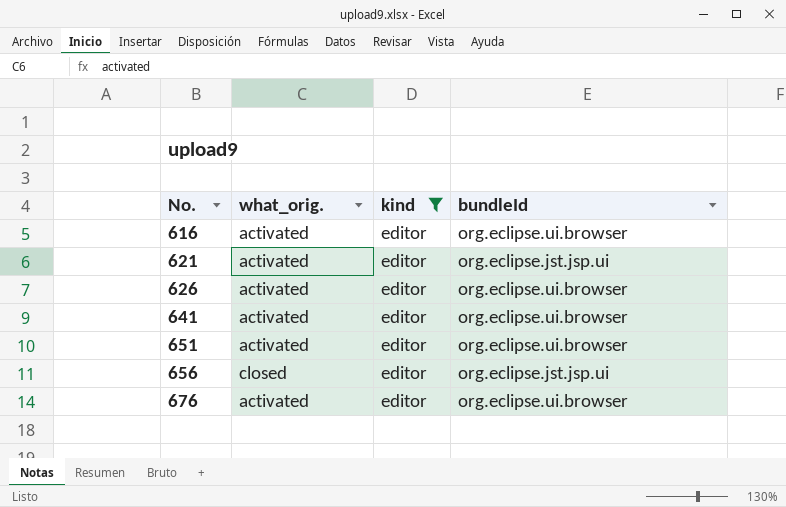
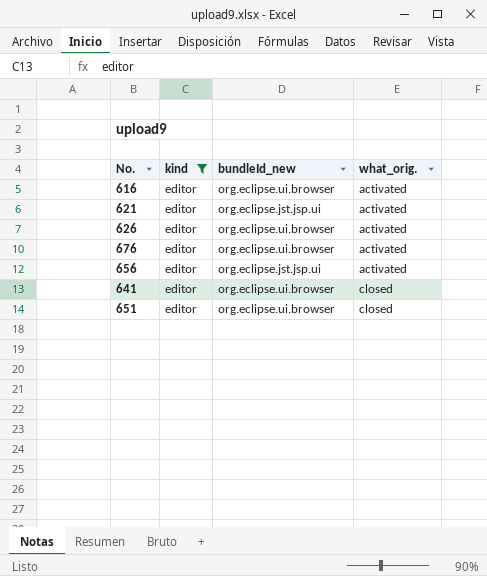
row order: No. ascending -> what_orig. ascending
column name: bundleId -> bundleId_new
column what_orig. | position: 2 -> 4
656 | what_orig.: closed -> activated
641 | what_orig.: activated -> closed
651 | what_orig.: activated -> closed

